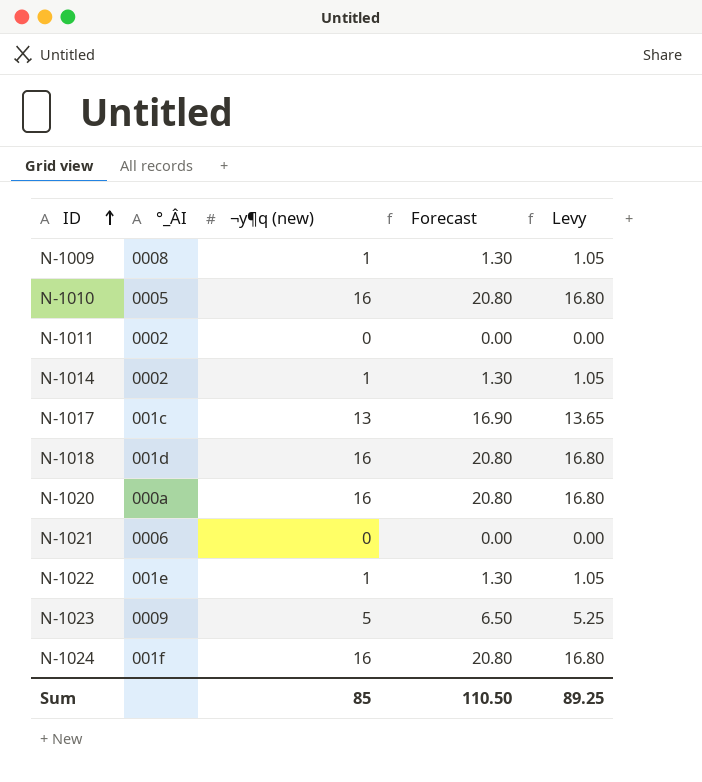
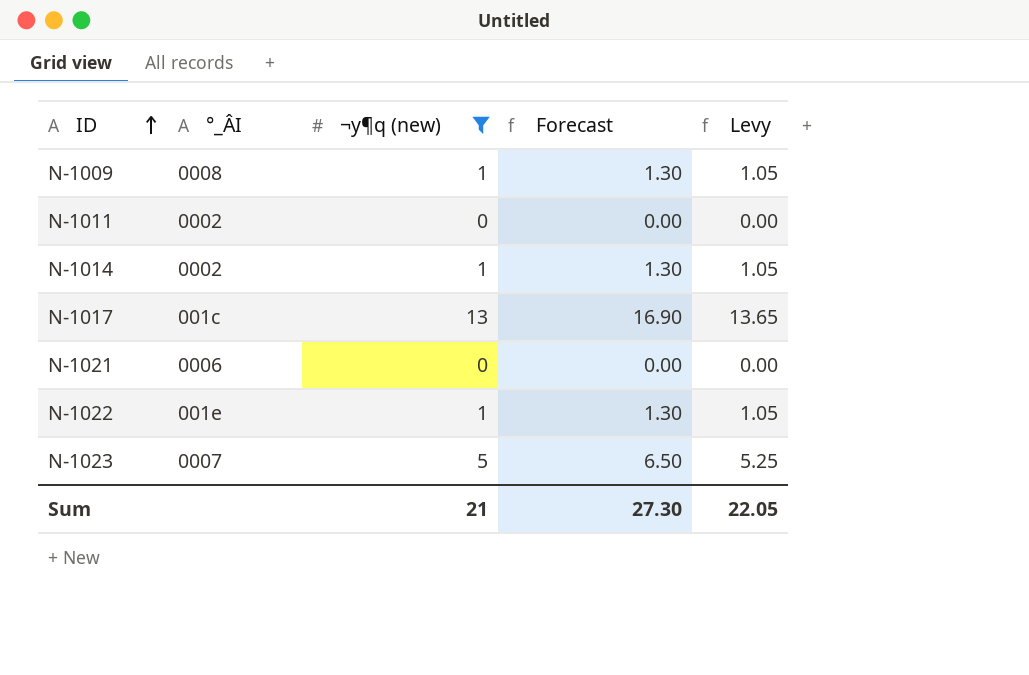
filter: none -> ¬y¶q (new) != 16
N-1023 | °_ÂI: 0009 -> 0007
Sum | ¬y¶q (new): 85 -> 21
Sum | Forecast: 110.50 -> 27.30
Sum | Levy: 89.25 -> 22.05

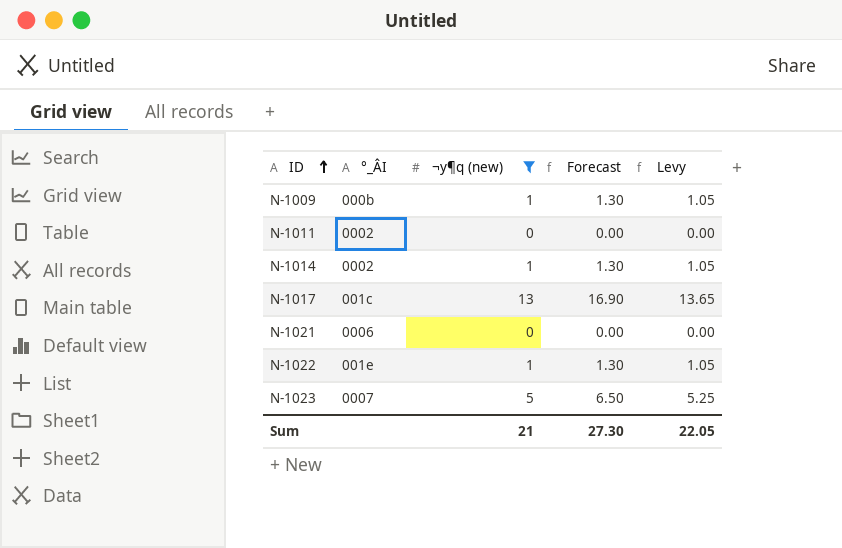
N-1009 | °_ÂI: 0008 -> 000b

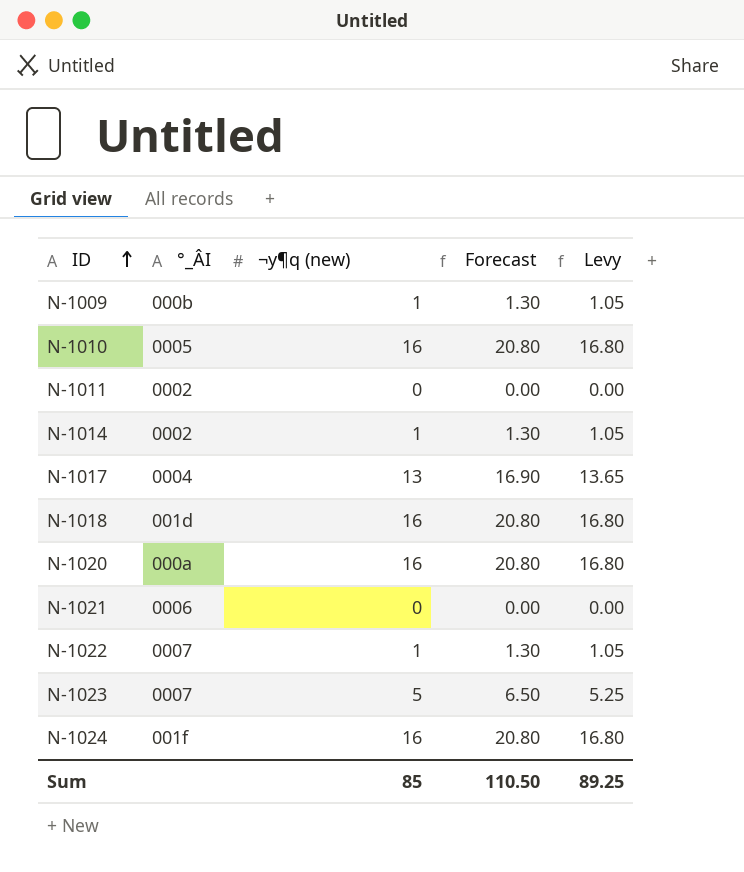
filter: ¬y¶q (new) != 16 -> none
N-1017 | °_ÂI: 001c -> 0004
N-1022 | °_ÂI: 001e -> 0007
Sum | ¬y¶q (new): 21 -> 85
Sum | Forecast: 27.30 -> 110.50
Sum | Levy: 22.05 -> 89.25

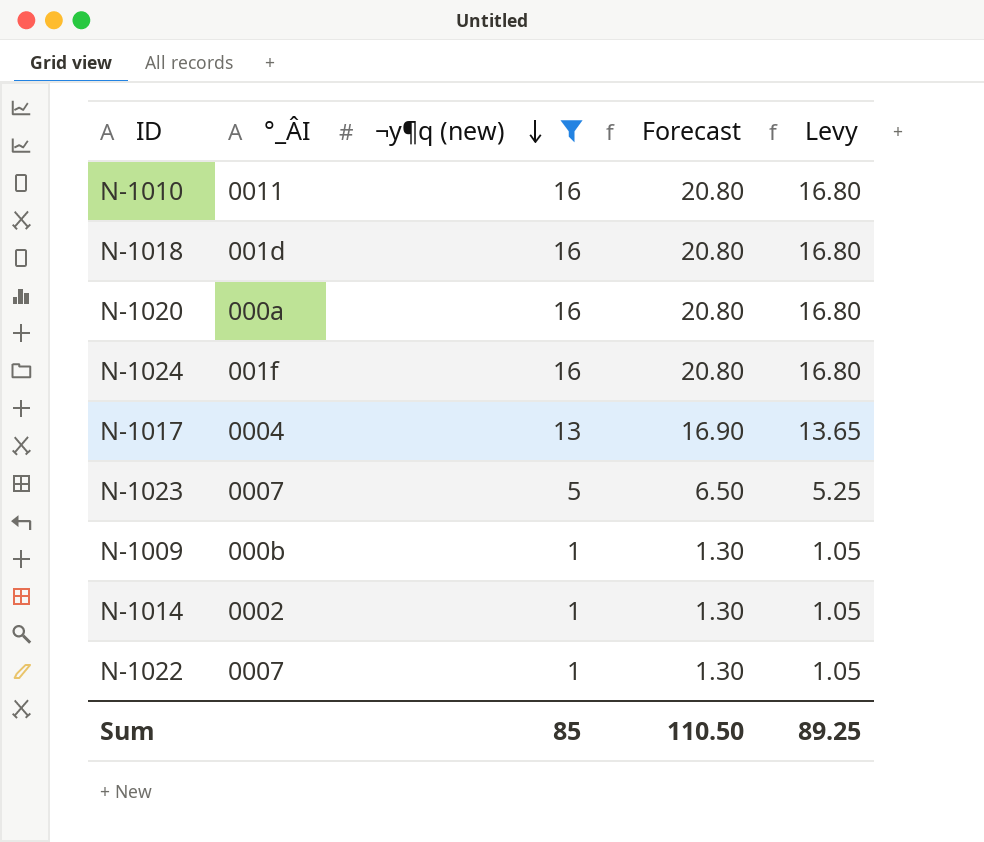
filter: none -> ¬y¶q (new) != 0
row order: ID ascending -> ¬y¶q (new) descending
N-1010 | °_ÂI: 0005 -> 0011

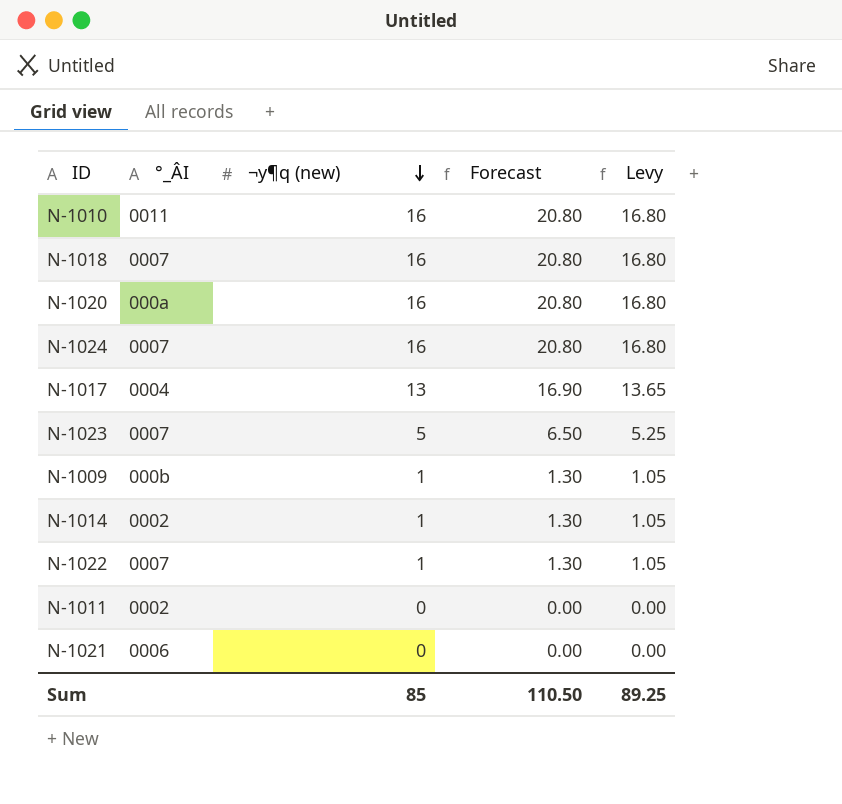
filter: ¬y¶q (new) != 0 -> none
N-1018 | °_ÂI: 001d -> 0007
N-1024 | °_ÂI: 001f -> 0007

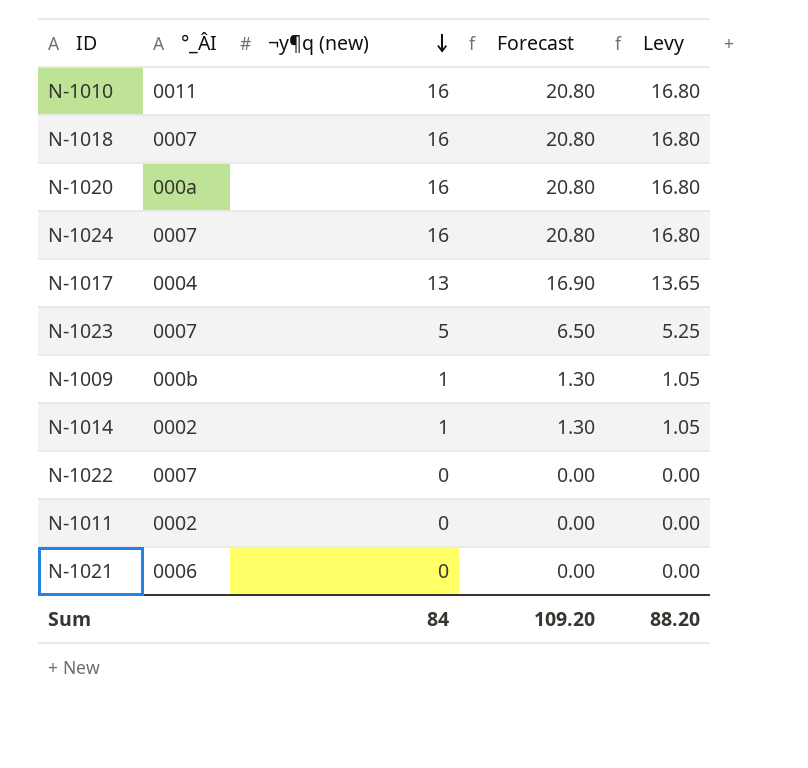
N-1022 | ¬y¶q (new): 1 -> 0
N-1022 | Forecast: 1.30 -> 0.00
N-1022 | Levy: 1.05 -> 0.00
Sum | ¬y¶q (new): 85 -> 84
Sum | Forecast: 110.50 -> 109.20
Sum | Levy: 89.25 -> 88.20

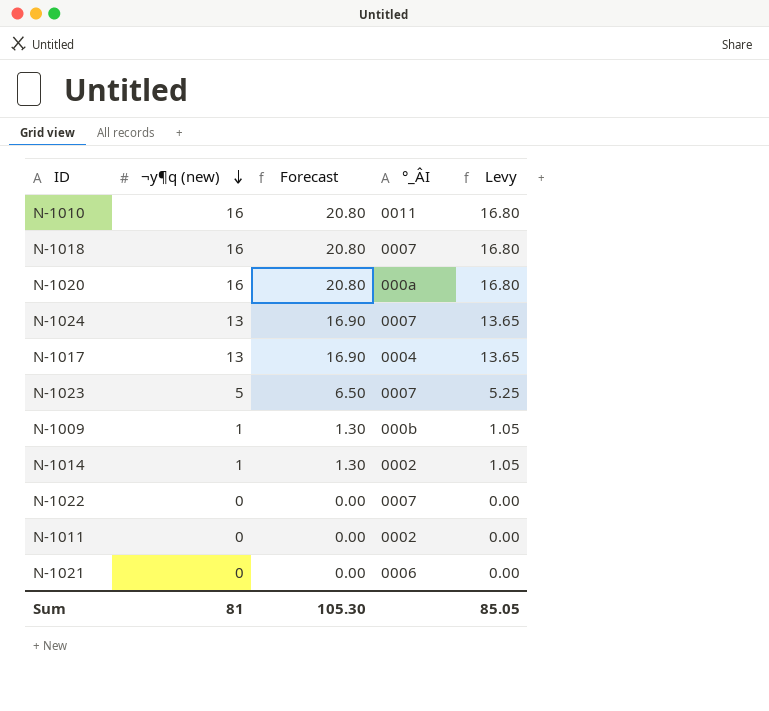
column °_ÂI | position: 2 -> 4
N-1024 | ¬y¶q (new): 16 -> 13
N-1024 | Forecast: 20.80 -> 16.90
N-1024 | Levy: 16.80 -> 13.65
Sum | ¬y¶q (new): 84 -> 81
Sum | Forecast: 109.20 -> 105.30
Sum | Levy: 88.20 -> 85.05

